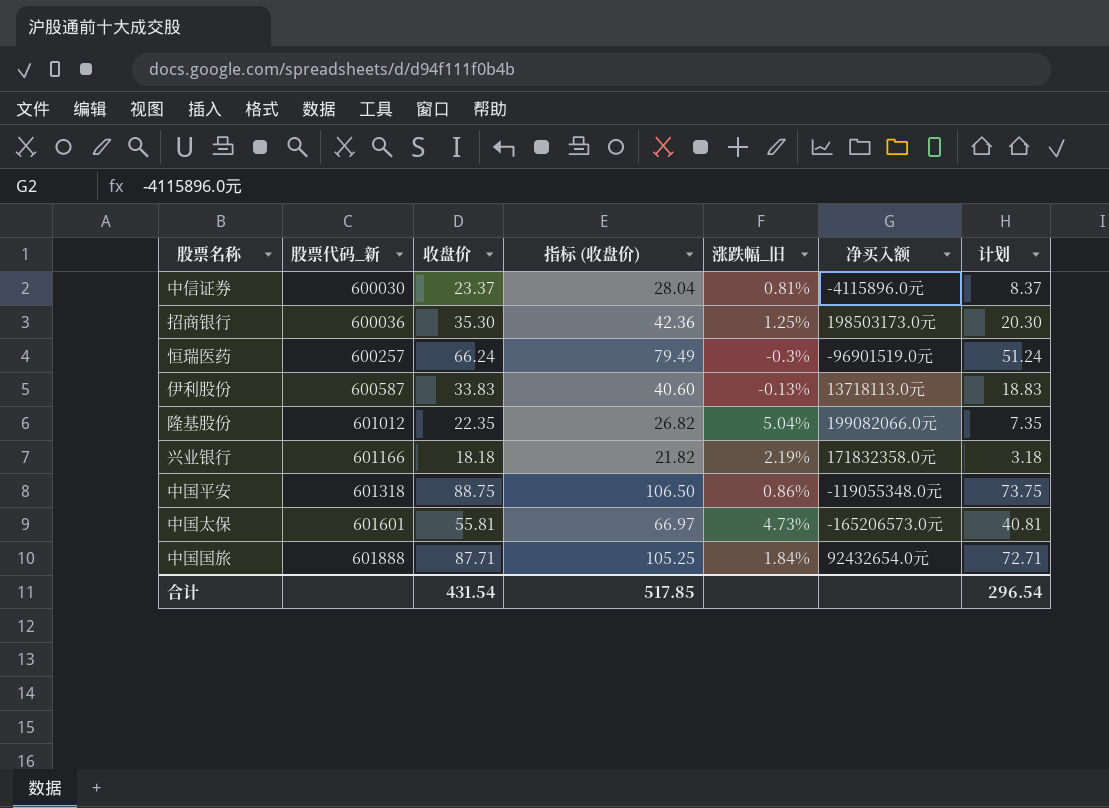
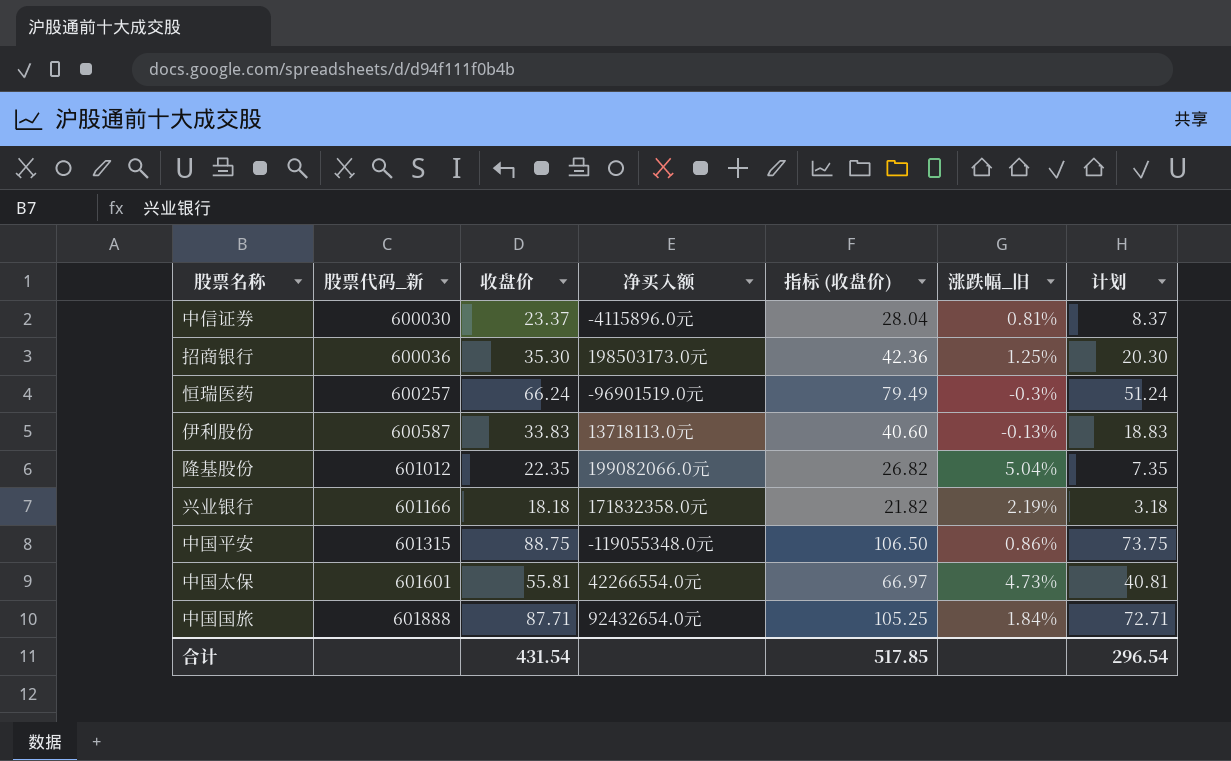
column 净买入额 | position: 6 -> 4
中国平安 | 股票代码_新: 601318 -> 601315
中国太保 | 净买入额: -165206573.0元 -> 42266554.0元

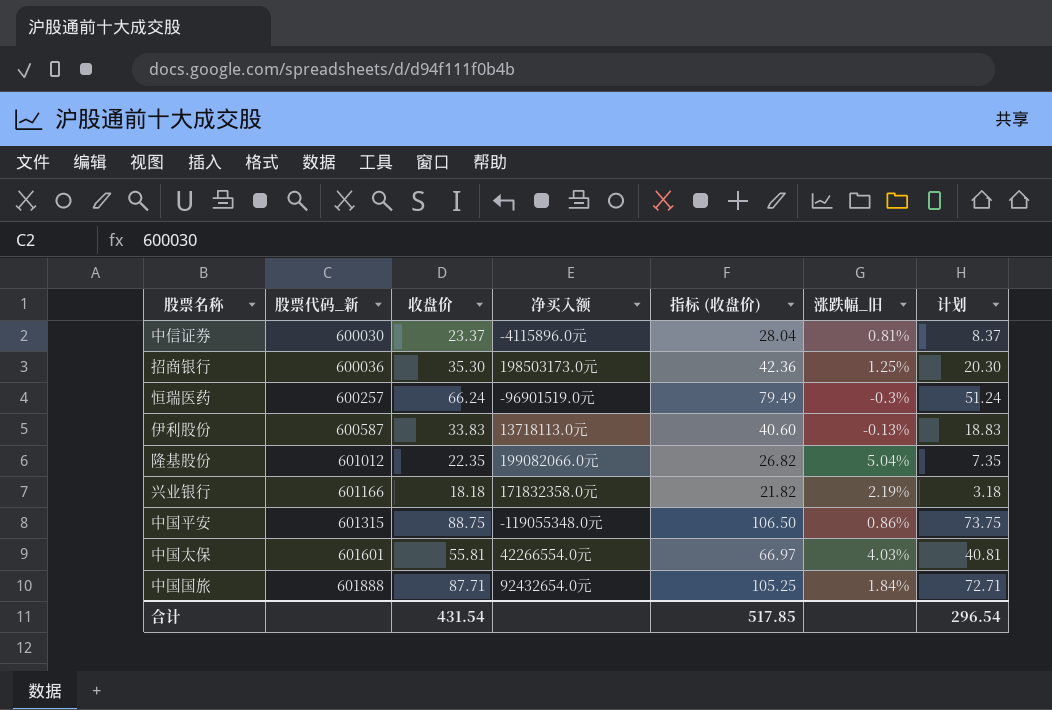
中国太保 | 涨跌幅_旧: 4.73% -> 4.03%

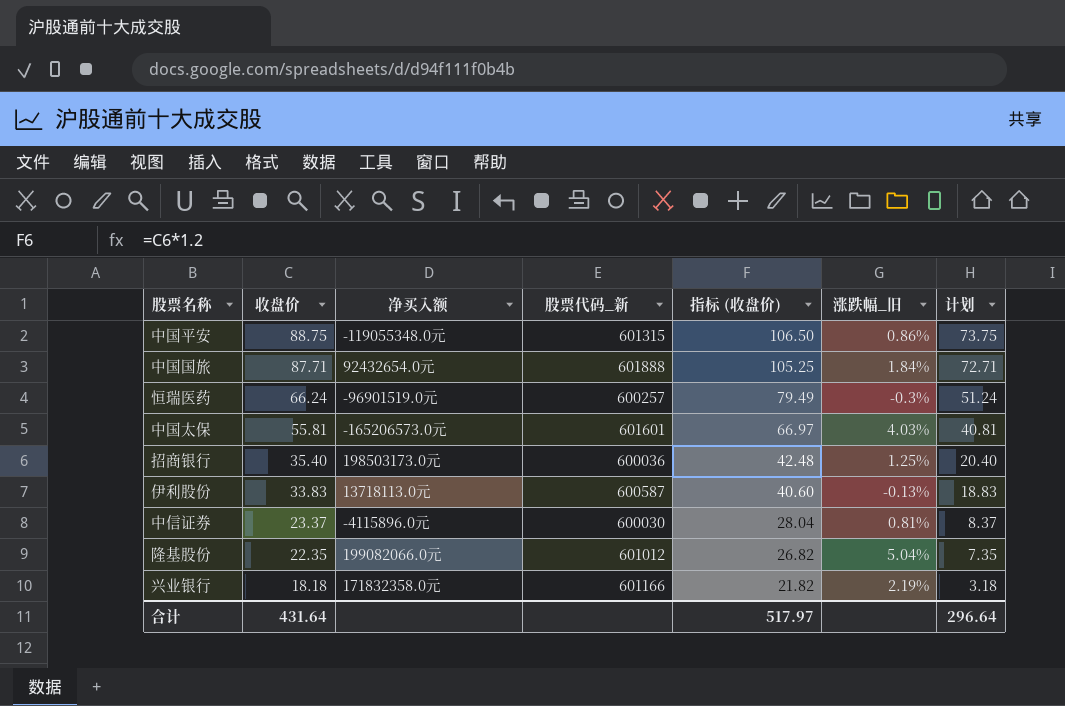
row order: 股票代码_新 ascending -> 收盘价 descending
column 股票代码_新 | position: 2 -> 4
中国太保 | 净买入额: 42266554.0元 -> -165206573.0元
招商银行 | 收盘价: 35.30 -> 35.40
招商银行 | 指标 (收盘价): 42.36 -> 42.48
招商银行 | 计划: 20.30 -> 20.40
合计 | 收盘价: 431.54 -> 431.64
合计 | 指标 (收盘价): 517.85 -> 517.97
合计 | 计划: 296.54 -> 296.64

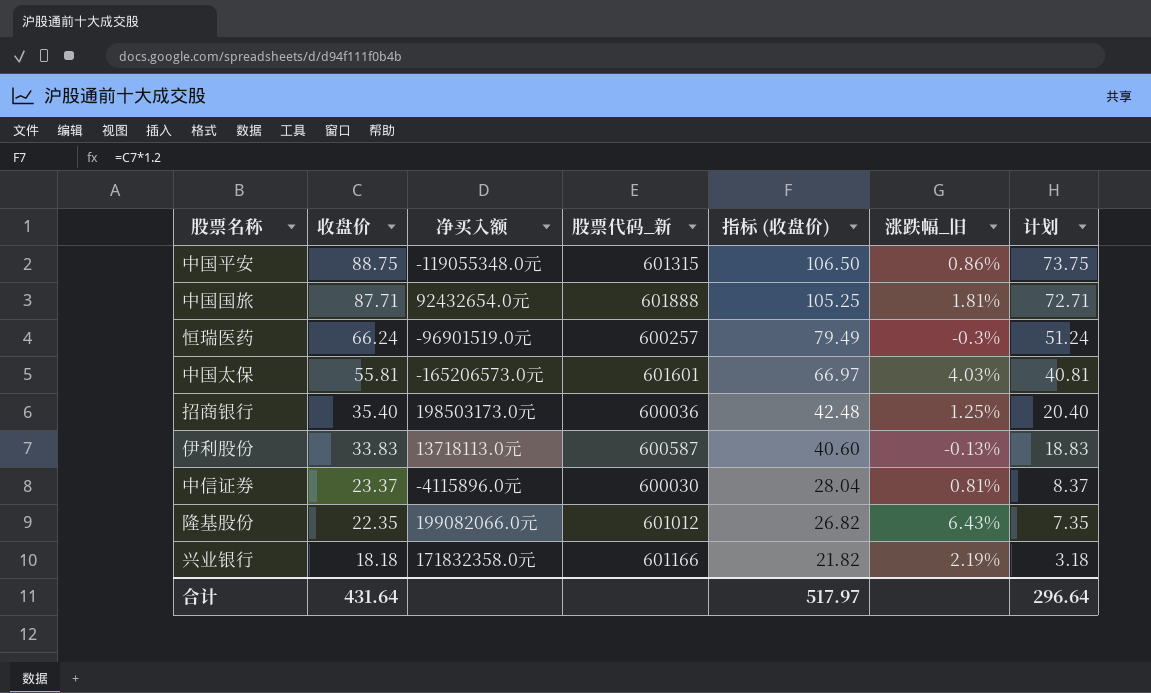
中国国旅 | 涨跌幅_旧: 1.84% -> 1.81%
隆基股份 | 涨跌幅_旧: 5.04% -> 6.43%

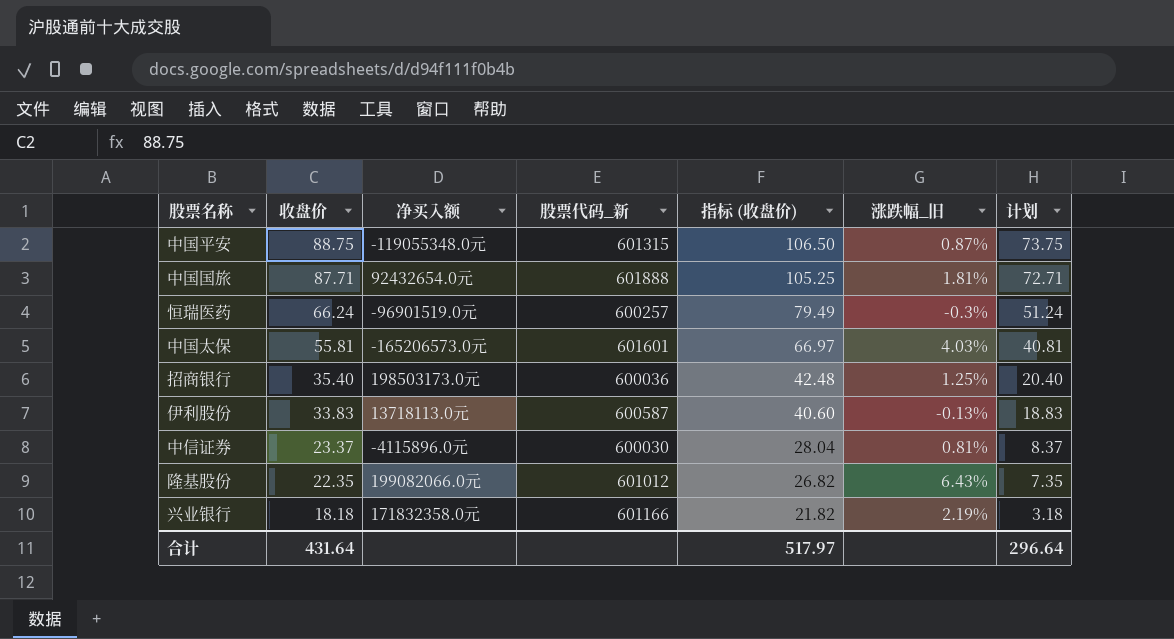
中国平安 | 涨跌幅_旧: 0.86% -> 0.87%

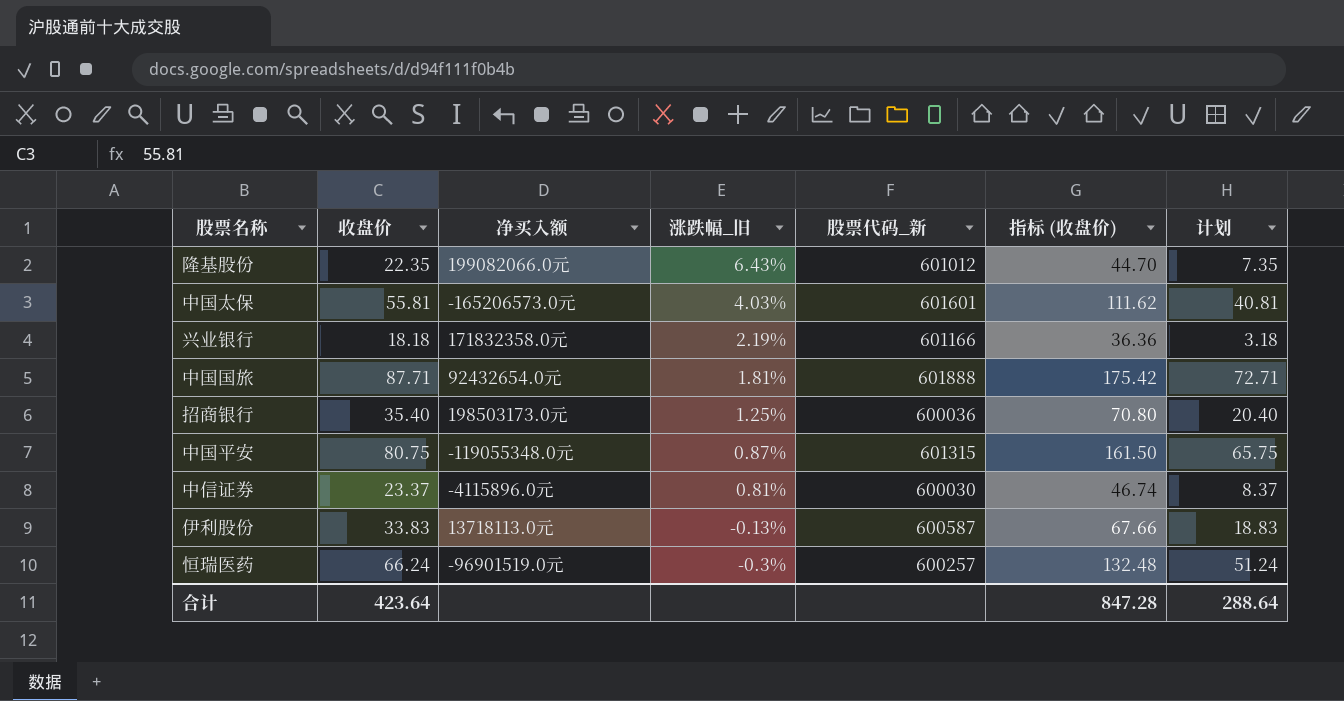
row order: 收盘价 descending -> 涨跌幅_旧 descending
column 涨跌幅_旧 | position: 6 -> 4
column 指标 (收盘价) | formula: [收盘价] * 1.2 -> [收盘价] * 2
中国平安 | 收盘价: 88.75 -> 80.75
中国平安 | 计划: 73.75 -> 65.75
合计 | 收盘价: 431.64 -> 423.64
合计 | 指标 (收盘价): 517.97 -> 847.28
合计 | 计划: 296.64 -> 288.64

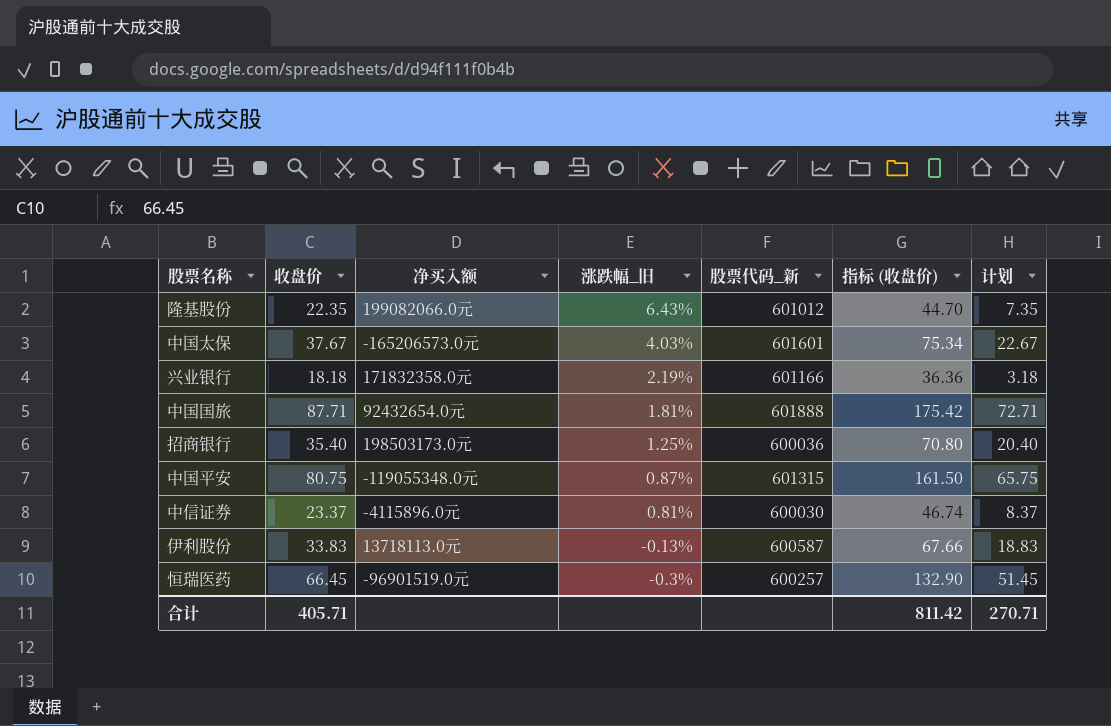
中国太保 | 收盘价: 55.81 -> 37.67
中国太保 | 指标 (收盘价): 111.62 -> 75.34
中国太保 | 计划: 40.81 -> 22.67
恒瑞医药 | 收盘价: 66.24 -> 66.45
恒瑞医药 | 指标 (收盘价): 132.48 -> 132.90
恒瑞医药 | 计划: 51.24 -> 51.45
合计 | 收盘价: 423.64 -> 405.71
合计 | 指标 (收盘价): 847.28 -> 811.42
合计 | 计划: 288.64 -> 270.71

